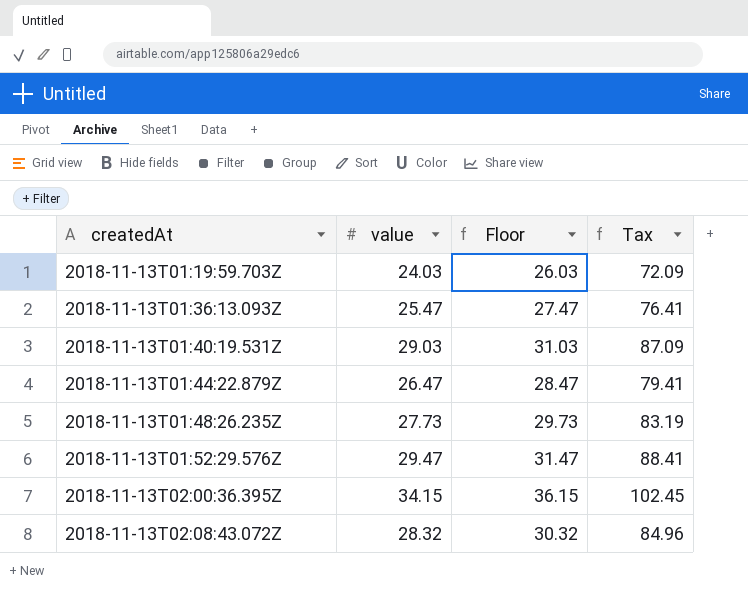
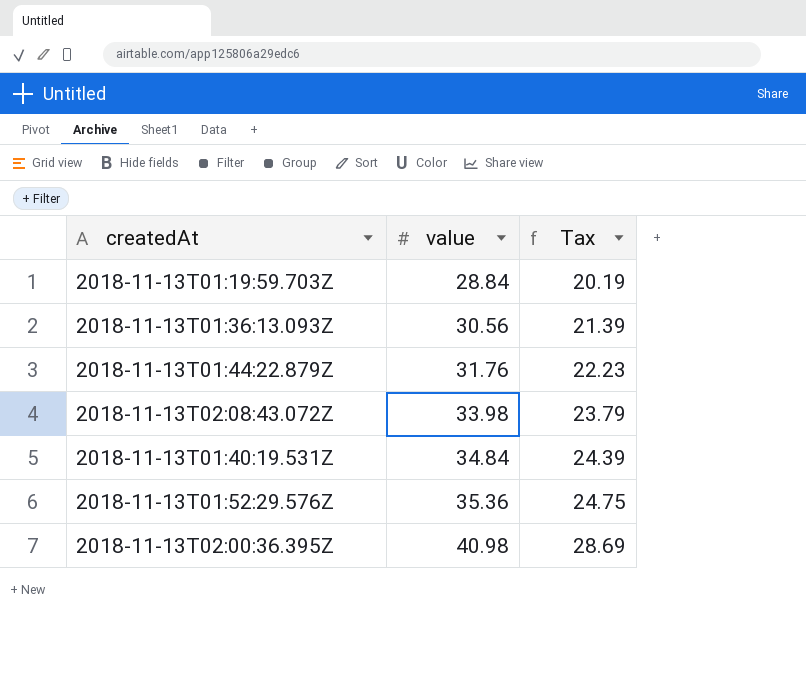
row order: createdAt ascending -> value ascending
column Floor | formula: [value] + 2 -> none
column Tax | formula: [value] * 3 -> [value] * 0.7
row 2018-11-13T01:48:26.235Z: 27.73 | 29.73 | 83.19 -> none
2018-11-13T01:19:59.703Z | value: 24.03 -> 28.84
2018-11-13T01:36:13.093Z | value: 25.47 -> 30.56
2018-11-13T01:44:22.879Z | value: 26.47 -> 31.76
2018-11-13T02:08:43.072Z | value: 28.32 -> 33.98
2018-11-13T01:40:19.531Z | value: 29.03 -> 34.84
2018-11-13T01:52:29.576Z | value: 29.47 -> 35.36
2018-11-13T02:00:36.395Z | value: 34.15 -> 40.98

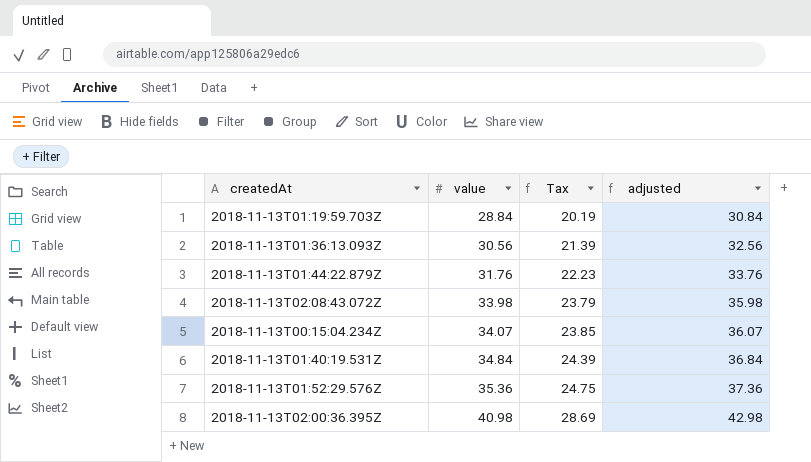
column adjusted | formula: none -> [value] + 2
row 2018-11-13T00:15:04.234Z: none -> 34.07 | 23.85 | 36.07

